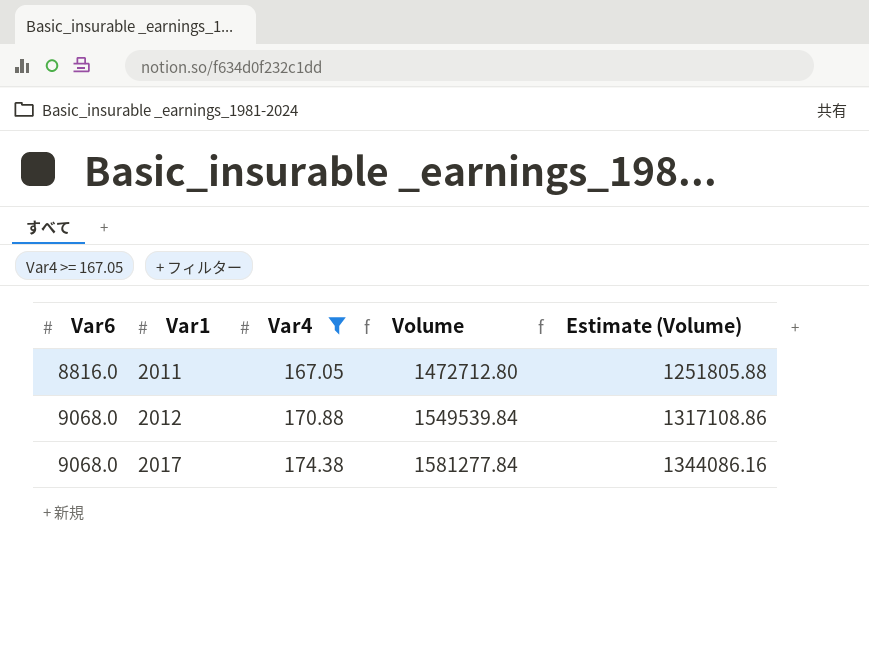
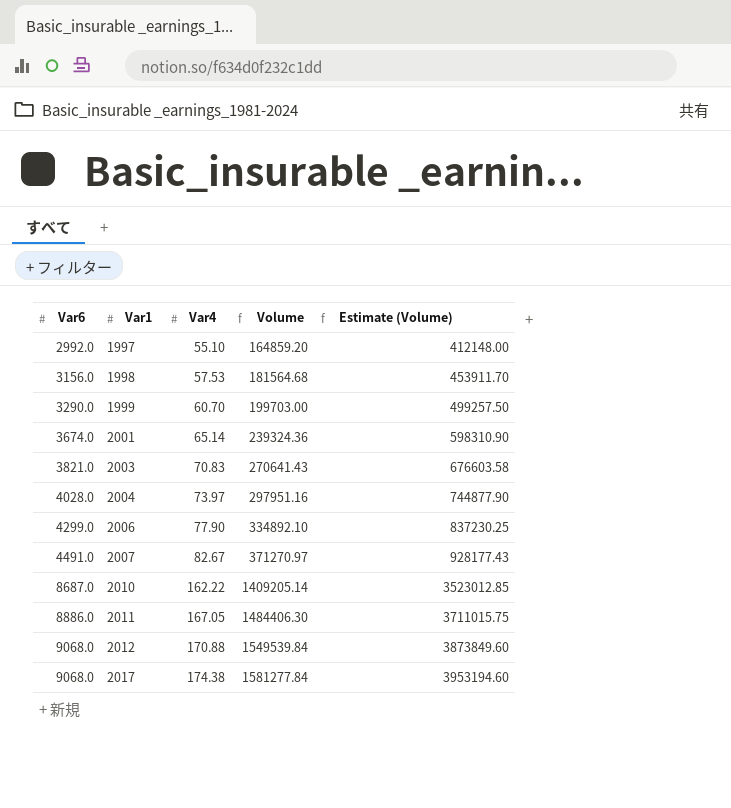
filter: Var4 >= 167.05 -> none
column Estimate (Volume) | formula: [Volume] * 0.85 -> [Volume] * 2.5
2011 | Var6: 8816.0 -> 8886.0
2011 | Volume: 1472712.80 -> 1484406.30

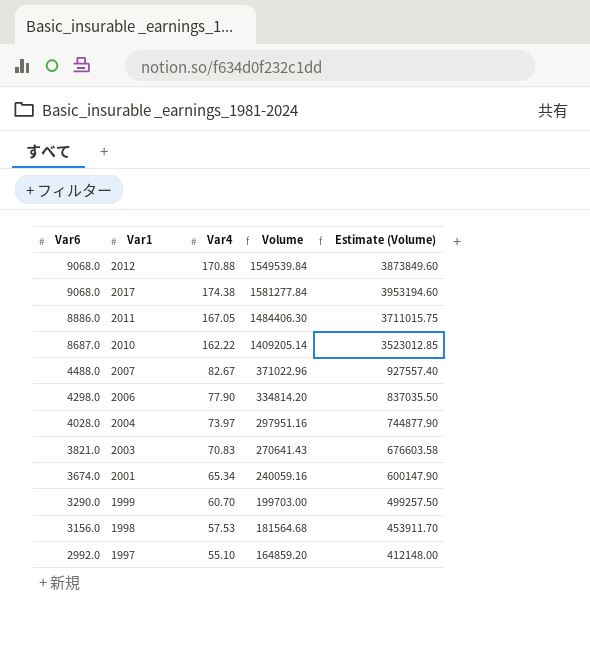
row order: Var6 ascending -> Var6 descending
2007 | Var6: 4491.0 -> 4488.0
2007 | Volume: 371270.97 -> 371022.96
2007 | Estimate (Volume): 928177.43 -> 927557.40
2006 | Var6: 4299.0 -> 4298.0
2006 | Volume: 334892.10 -> 334814.20
2006 | Estimate (Volume): 837230.25 -> 837035.50
2001 | Var4: 65.14 -> 65.34
2001 | Volume: 239324.36 -> 240059.16
2001 | Estimate (Volume): 598310.90 -> 600147.90

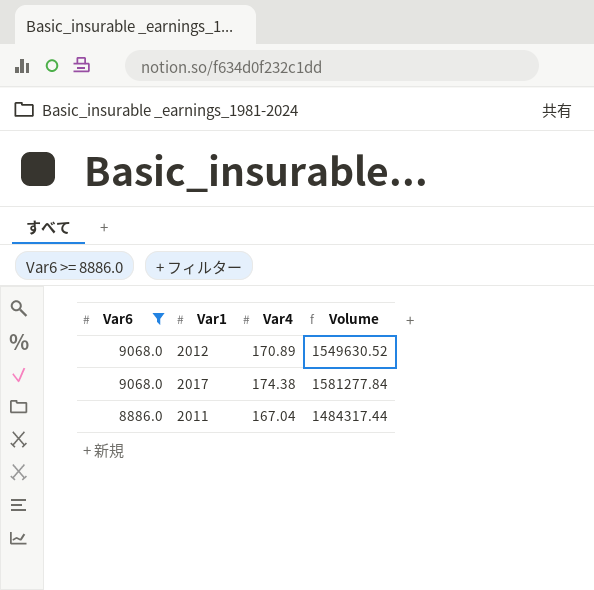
filter: none -> Var6 >= 8886.0
column Estimate (Volume) | formula: [Volume] * 2.5 -> none
2012 | Var4: 170.88 -> 170.89
2012 | Volume: 1549539.84 -> 1549630.52
2011 | Var4: 167.05 -> 167.04
2011 | Volume: 1484406.30 -> 1484317.44

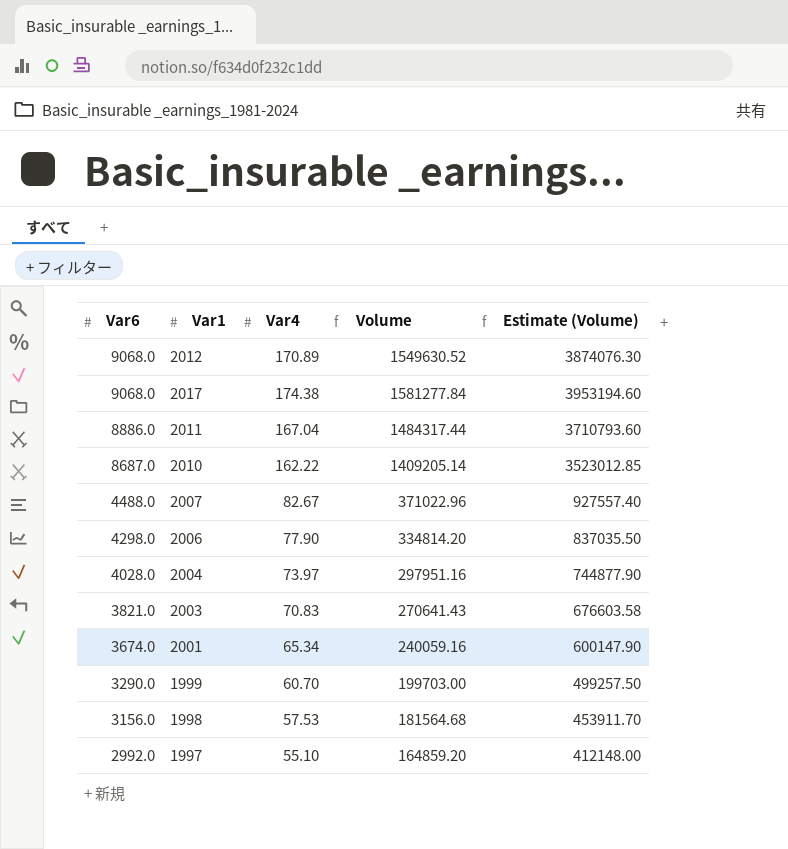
filter: Var6 >= 8886.0 -> none
column Estimate (Volume) | formula: none -> [Volume] * 2.5

